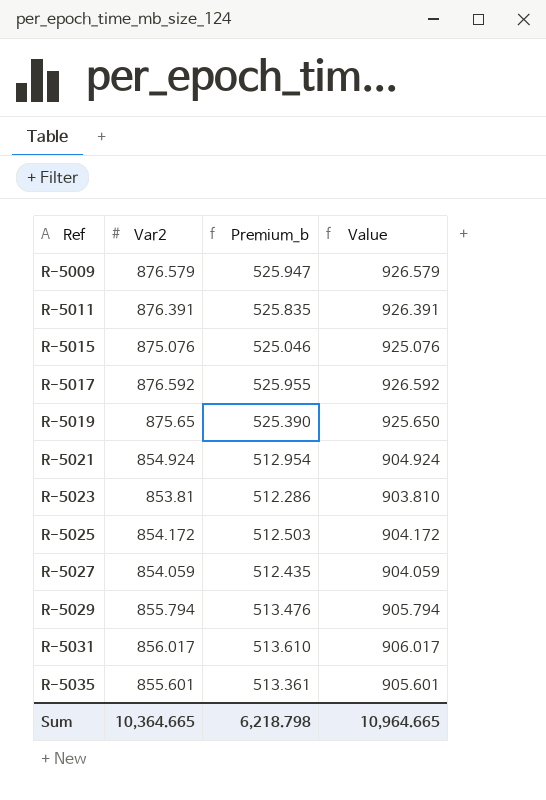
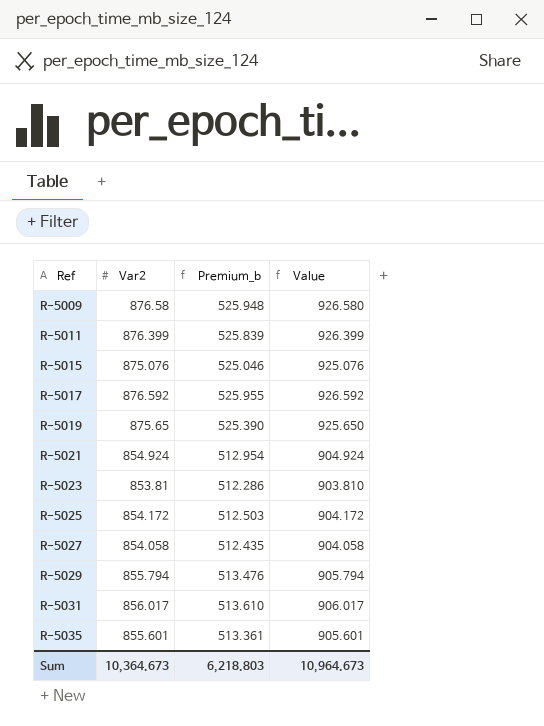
R-5009 | Var2: 876.579 -> 876.58
R-5009 | Premium_b: 525.947 -> 525.948
R-5009 | Value: 926.579 -> 926.580
R-5011 | Var2: 876.391 -> 876.399
R-5011 | Premium_b: 525.835 -> 525.839
R-5011 | Value: 926.391 -> 926.399
R-5027 | Var2: 854.059 -> 854.058
R-5027 | Value: 904.059 -> 904.058
Sum | Var2: 10,364.665 -> 10,364.673
Sum | Premium_b: 6,218.798 -> 6,218.803
Sum | Value: 10,964.665 -> 10,964.673

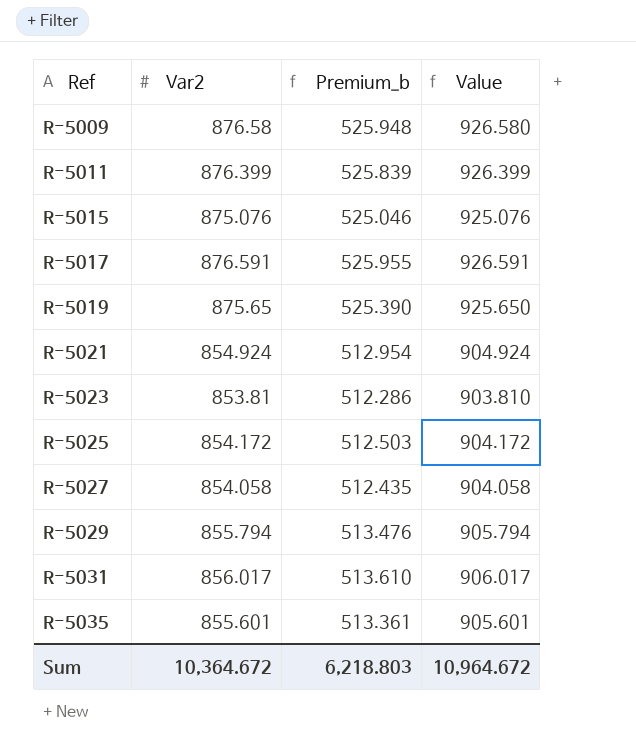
R-5017 | Var2: 876.592 -> 876.591
R-5017 | Value: 926.592 -> 926.591
Sum | Var2: 10,364.673 -> 10,364.672
Sum | Value: 10,964.673 -> 10,964.672

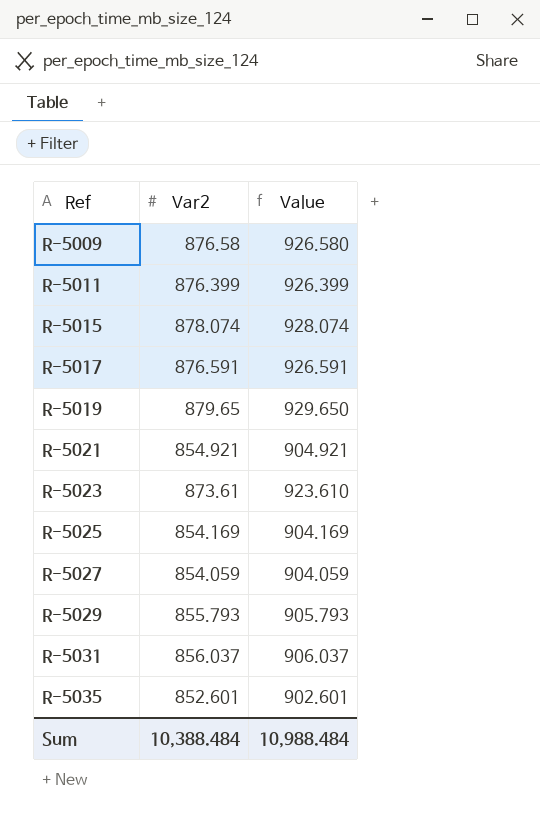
column Premium_b | formula: [Var2] * 0.6 -> none
R-5015 | Var2: 875.076 -> 878.074
R-5015 | Value: 925.076 -> 928.074
R-5019 | Var2: 875.65 -> 879.65
R-5019 | Value: 925.650 -> 929.650
R-5021 | Var2: 854.924 -> 854.921
R-5021 | Value: 904.924 -> 904.921
R-5023 | Var2: 853.81 -> 873.61
R-5023 | Value: 903.810 -> 923.610
R-5025 | Var2: 854.172 -> 854.169
R-5025 | Value: 904.172 -> 904.169
R-5027 | Var2: 854.058 -> 854.059
R-5027 | Value: 904.058 -> 904.059
R-5029 | Var2: 855.794 -> 855.793
R-5029 | Value: 905.794 -> 905.793
R-5031 | Var2: 856.017 -> 856.037
R-5031 | Value: 906.017 -> 906.037
R-5035 | Var2: 855.601 -> 852.601
R-5035 | Value: 905.601 -> 902.601
Sum | Var2: 10,364.672 -> 10,388.484
Sum | Value: 10,964.672 -> 10,988.484

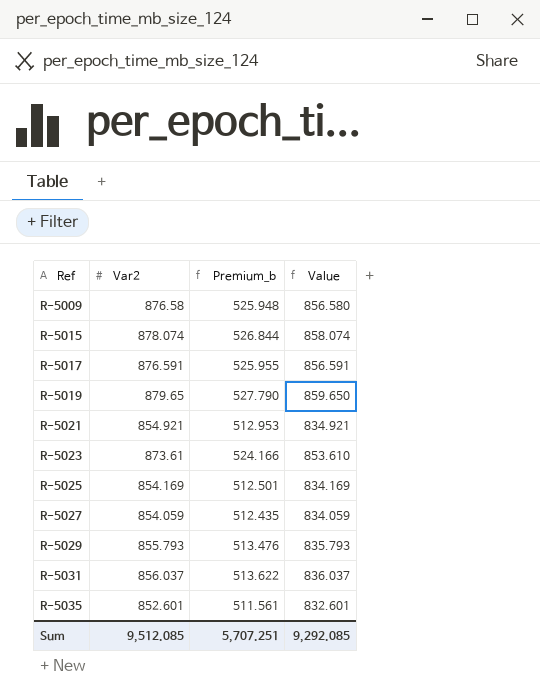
column Premium_b | formula: none -> [Var2] * 0.6
column Value | formula: [Var2] + 50 -> [Var2] - 20
row R-5011: 876.399 | 926.399 -> none
Sum | Var2: 10,388.484 -> 9,512.085
Sum | Value: 10,988.484 -> 9,292.085

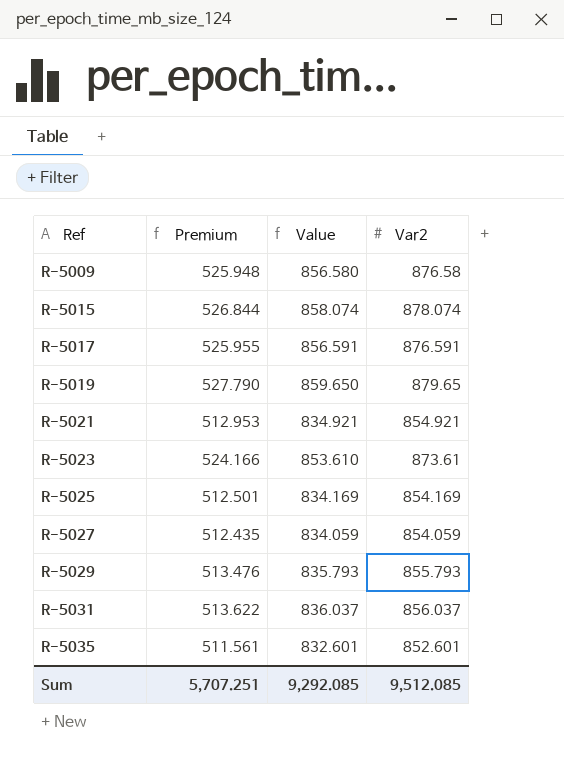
column name: Premium_b -> Premium
column Var2 | position: 2 -> 4

